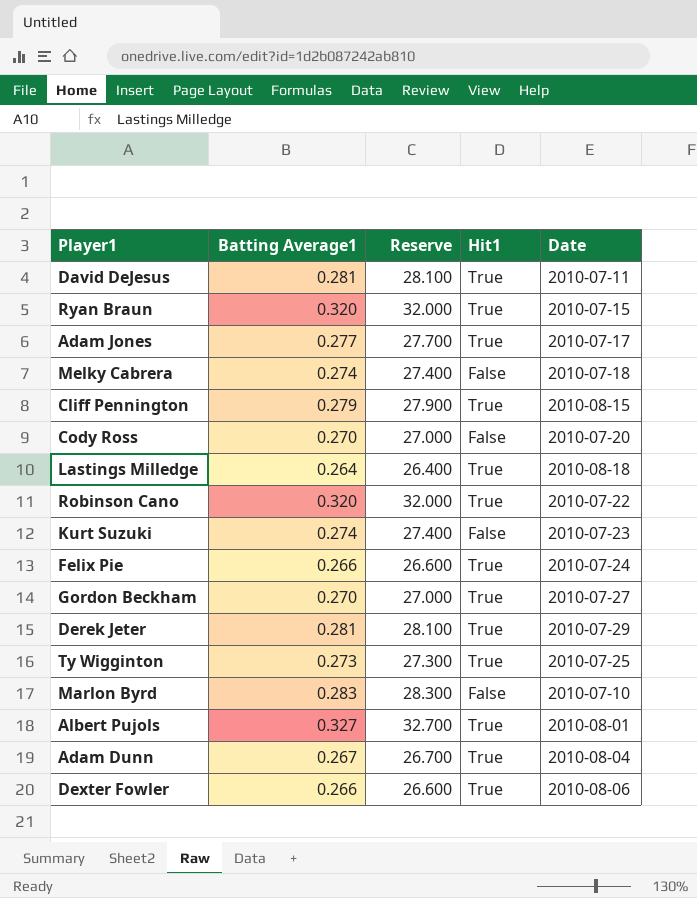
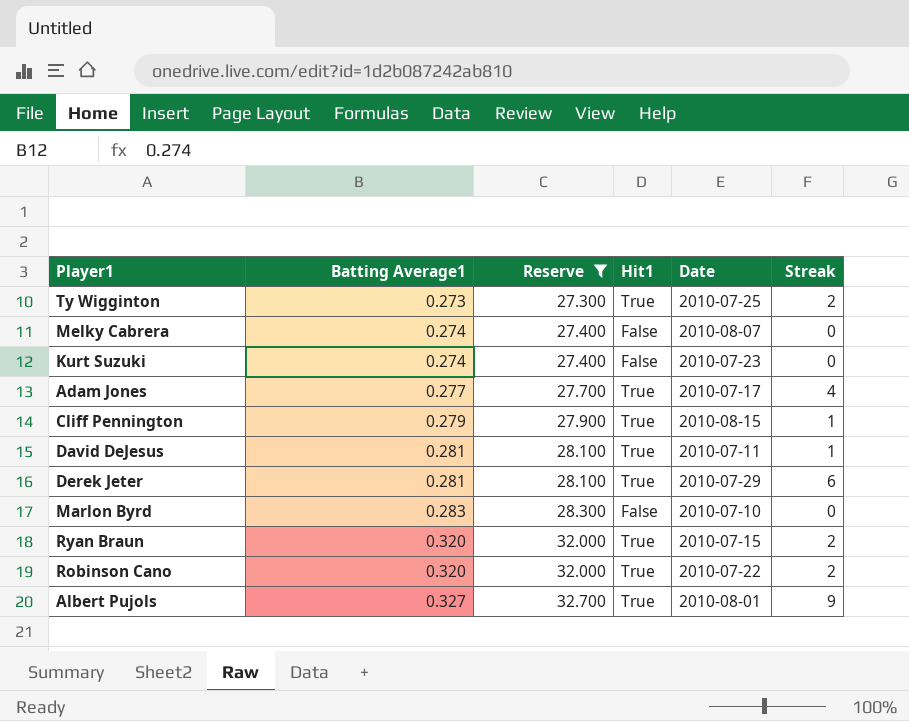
filter: none -> Reserve >= 27.300
row order: none -> Batting Average1 ascending
column Streak | position: none -> 6
Melky Cabrera | Date: 2010-07-18 -> 2010-08-07

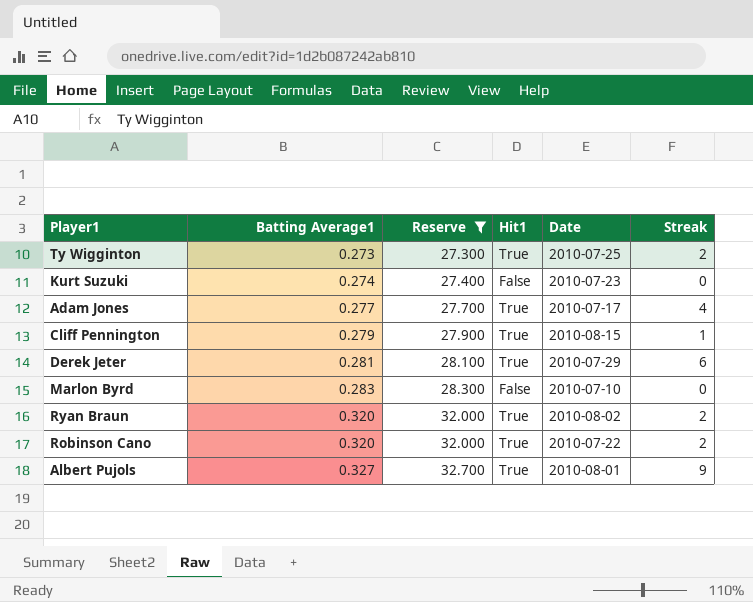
row Melky Cabrera: 0.274 | 27.400 | False | 2010-08-07 | 0 -> none
row David DeJesus: 0.281 | 28.100 | True | 2010-07-11 | 1 -> none
Ryan Braun | Date: 2010-07-15 -> 2010-08-02

